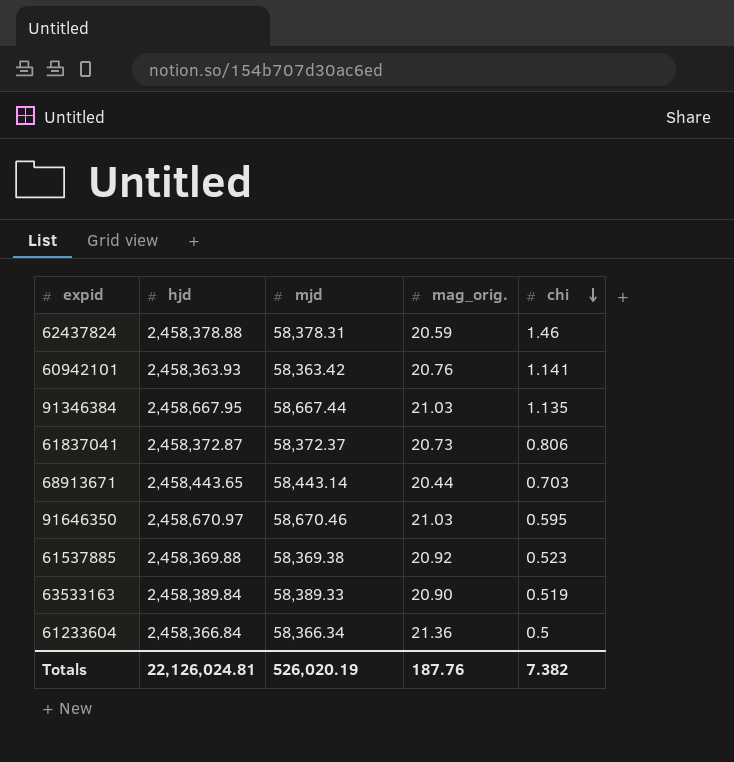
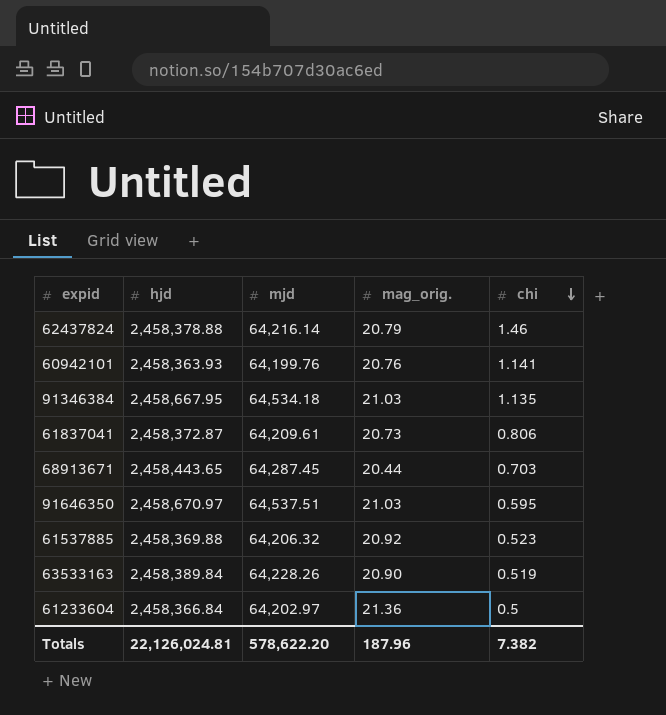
62437824 | mjd: 58,378.31 -> 64,216.14
62437824 | mag_orig.: 20.59 -> 20.79
60942101 | mjd: 58,363.42 -> 64,199.76
91346384 | mjd: 58,667.44 -> 64,534.18
61837041 | mjd: 58,372.37 -> 64,209.61
68913671 | mjd: 58,443.14 -> 64,287.45
91646350 | mjd: 58,670.46 -> 64,537.51
61537885 | mjd: 58,369.38 -> 64,206.32
63533163 | mjd: 58,389.33 -> 64,228.26
61233604 | mjd: 58,366.34 -> 64,202.97
Totals | mjd: 526,020.19 -> 578,622.20
Totals | mag_orig.: 187.76 -> 187.96

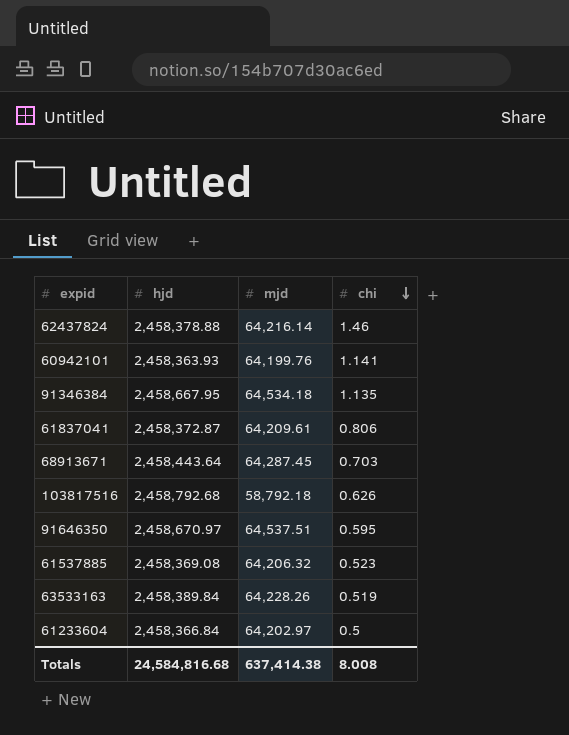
column mag_orig. | position: 4 -> none
68913671 | hjd: 2,458,443.65 -> 2,458,443.64
row 103817516: none -> 2,458,792.68 | 58,792.18 | 0.626
61537885 | hjd: 2,458,369.88 -> 2,458,369.08
Totals | hjd: 22,126,024.81 -> 24,584,816.68
Totals | mjd: 578,622.20 -> 637,414.38
Totals | chi: 7.382 -> 8.008

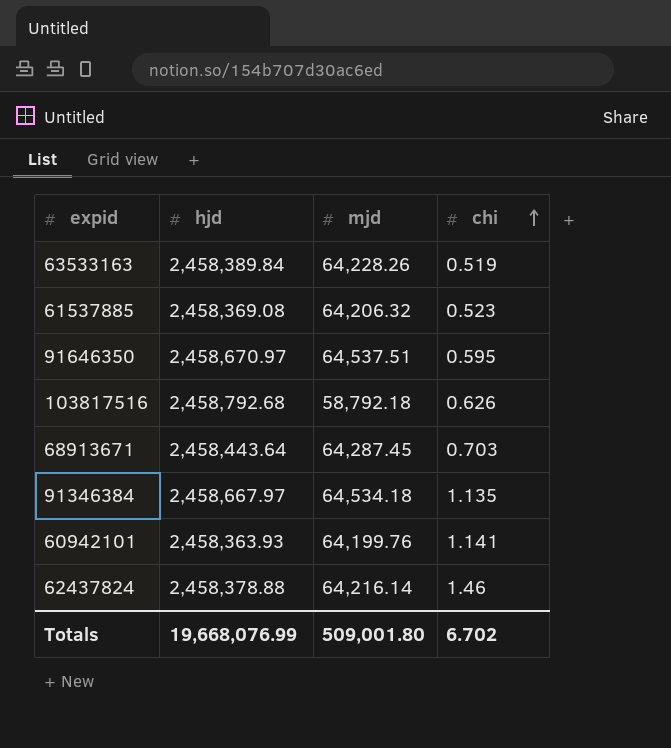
row order: chi descending -> chi ascending
row 61837041: 2,458,372.87 | 64,209.61 | 0.806 -> none
row 61233604: 2,458,366.84 | 64,202.97 | 0.5 -> none
91346384 | hjd: 2,458,667.95 -> 2,458,667.97
Totals | hjd: 24,584,816.68 -> 19,668,076.99
Totals | mjd: 637,414.38 -> 509,001.80
Totals | chi: 8.008 -> 6.702

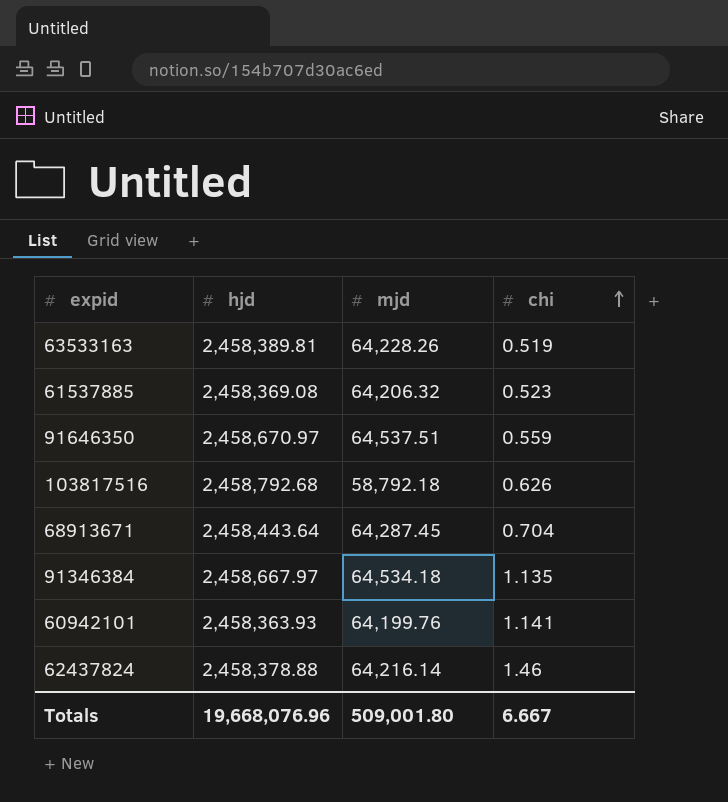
63533163 | hjd: 2,458,389.84 -> 2,458,389.81
91646350 | chi: 0.595 -> 0.559
68913671 | chi: 0.703 -> 0.704
Totals | hjd: 19,668,076.99 -> 19,668,076.96
Totals | chi: 6.702 -> 6.667

